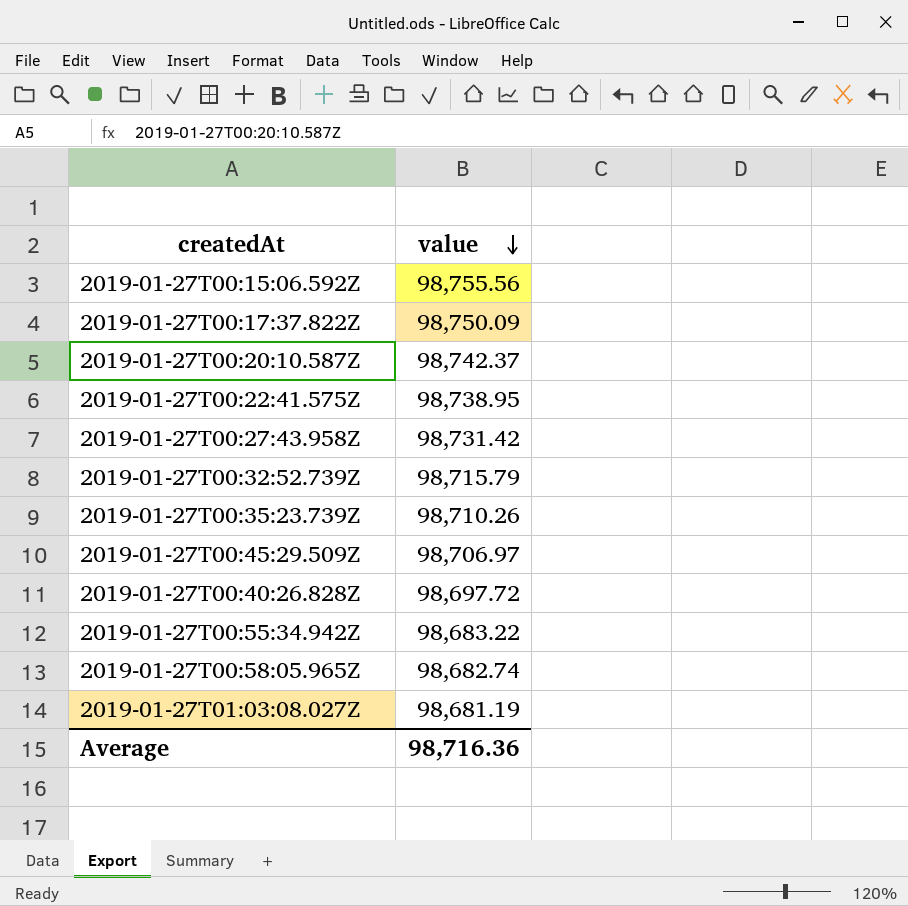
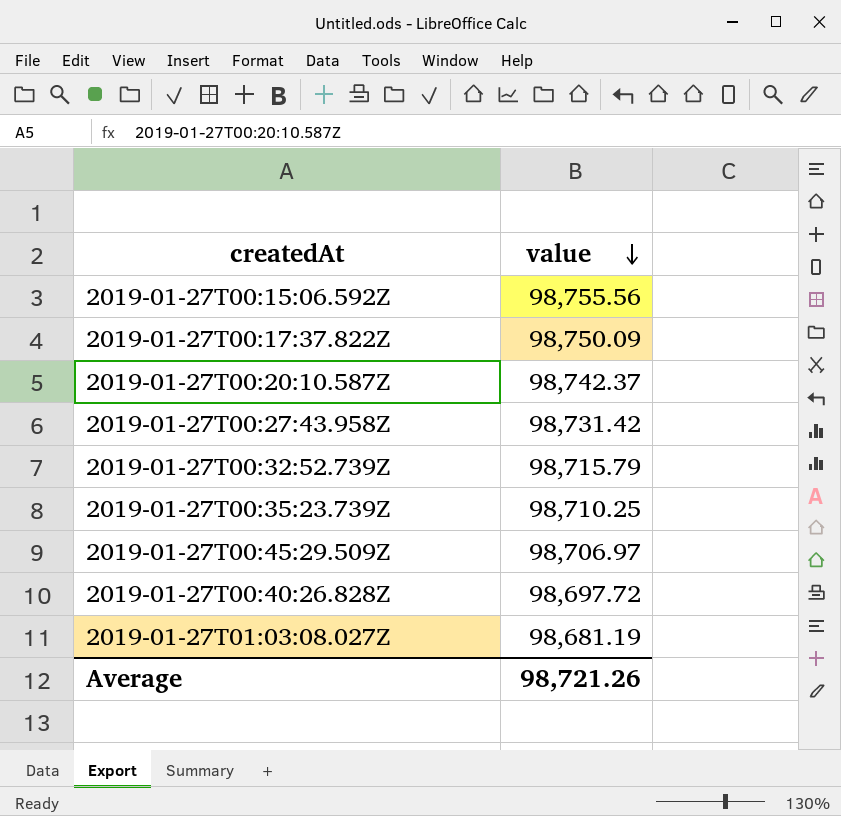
row 2019-01-27T00:22:41.575Z: 98,738.95 -> none
row 2019-01-27T00:55:34.942Z: 98,683.22 -> none
row 2019-01-27T00:58:05.965Z: 98,682.74 -> none
2019-01-27T00:35:23.739Z | value: 98,710.26 -> 98,710.25
Average | value: 98,716.36 -> 98,721.26

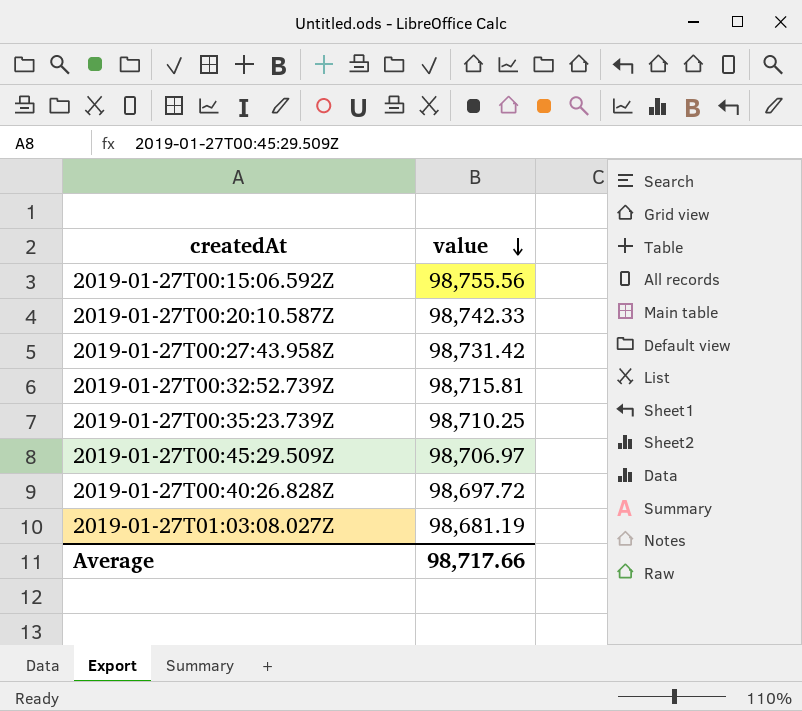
row 2019-01-27T00:17:37.822Z: 98,750.09 -> none
2019-01-27T00:20:10.587Z | value: 98,742.37 -> 98,742.33
2019-01-27T00:32:52.739Z | value: 98,715.79 -> 98,715.81
Average | value: 98,721.26 -> 98,717.66

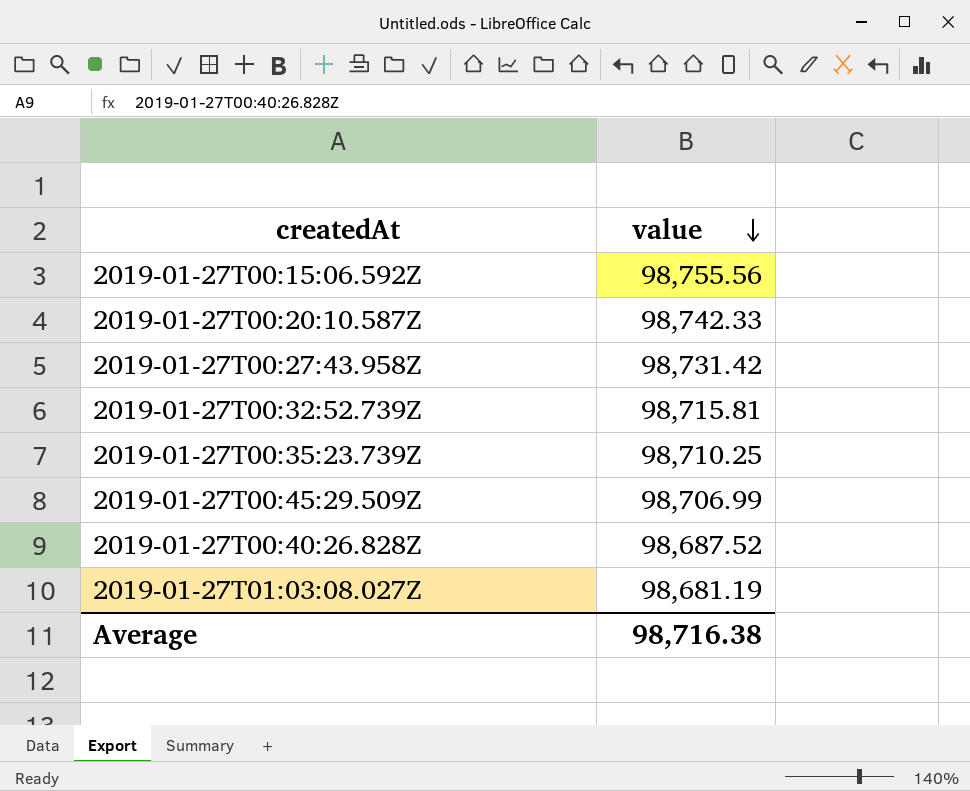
2019-01-27T00:45:29.509Z | value: 98,706.97 -> 98,706.99
2019-01-27T00:40:26.828Z | value: 98,697.72 -> 98,687.52
Average | value: 98,717.66 -> 98,716.38

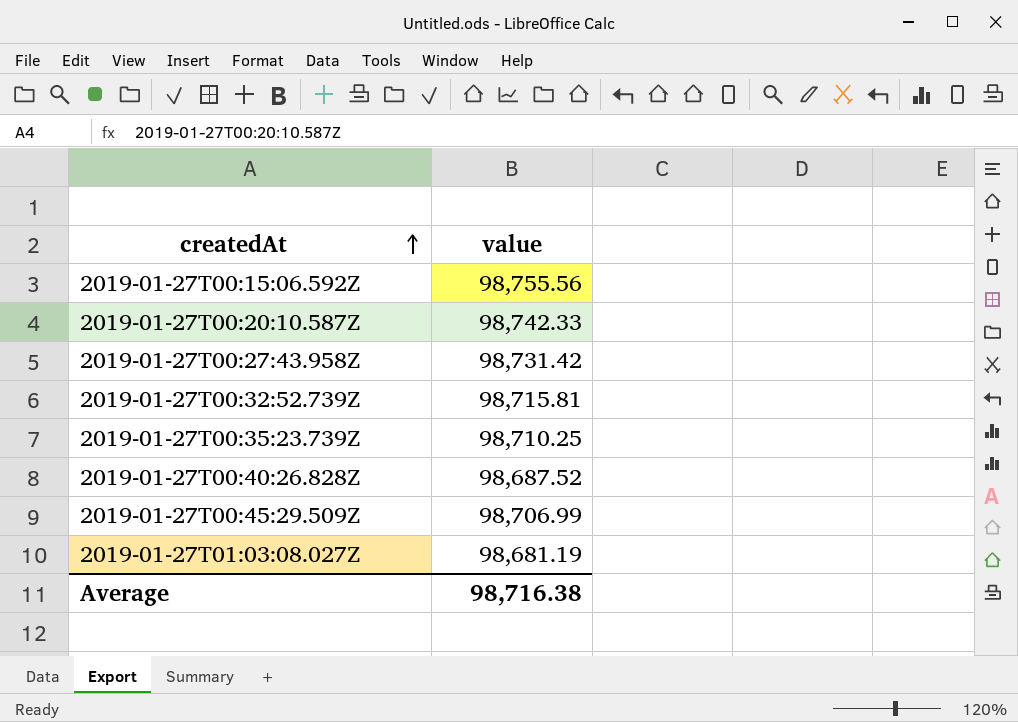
row order: value descending -> createdAt ascending

